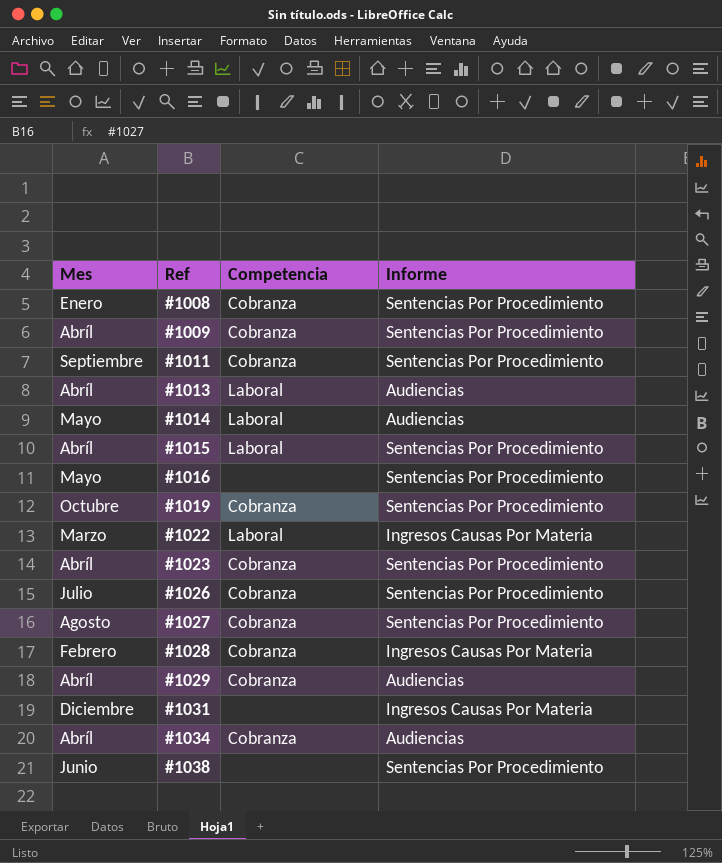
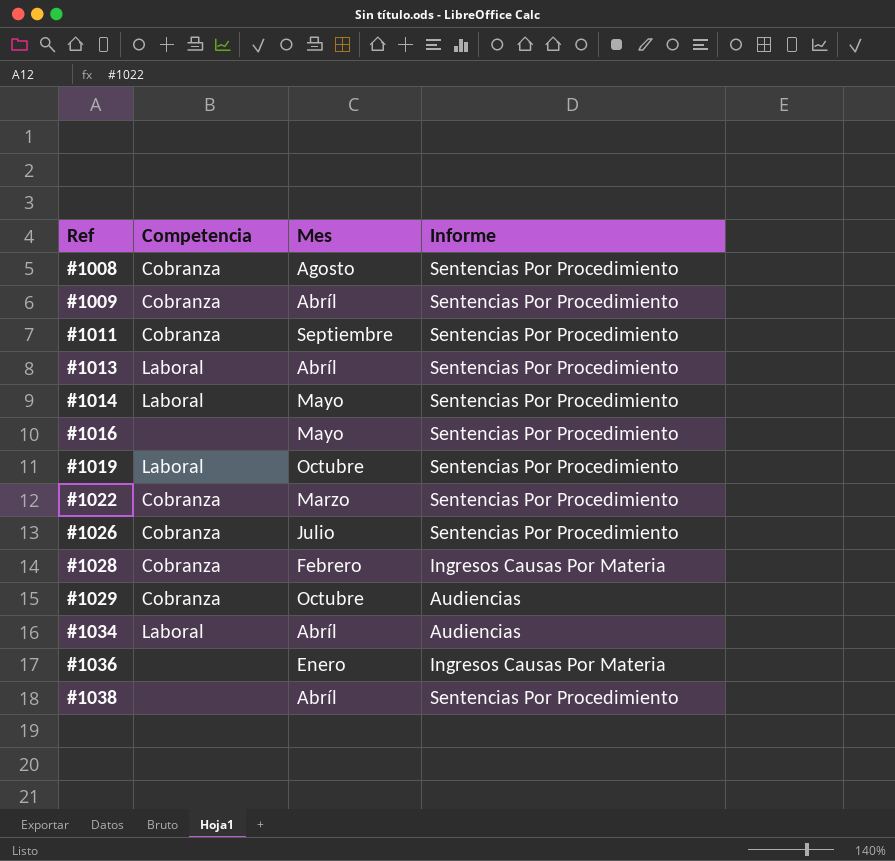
column Mes | position: 1 -> 3
row #1015: Abríl | Laboral | Sentencias Por Procedimiento -> none
row #1023: Abríl | Cobranza | Sentencias Por Procedimiento -> none
row #1027: Agosto | Cobranza | Sentencias Por Procedimiento -> none
row #1031: Diciembre | none | Ingresos Causas Por Materia -> none
#1008 | Mes: Enero -> Agosto
#1013 | Informe: Audiencias -> Sentencias Por Procedimiento
#1014 | Informe: Audiencias -> Sentencias Por Procedimiento
#1019 | Competencia: Cobranza -> Laboral
#1022 | Competencia: Laboral -> Cobranza
#1022 | Informe: Ingresos Causas Por Materia -> Sentencias Por Procedimiento
#1029 | Mes: Abríl -> Octubre
#1034 | Competencia: Cobranza -> Laboral
row #1036: none -> none | Enero | Ingresos Causas Por Materia
#1038 | Mes: Junio -> Abríl

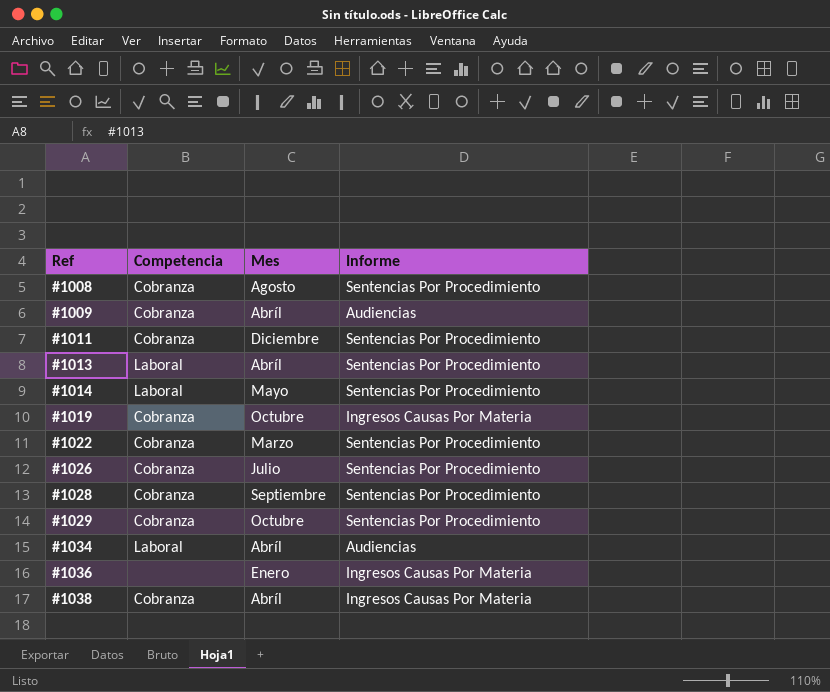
row #1016: none | Mayo | Sentencias Por Procedimiento -> none
#1009 | Informe: Sentencias Por Procedimiento -> Audiencias
#1011 | Mes: Septiembre -> Diciembre
#1019 | Competencia: Laboral -> Cobranza
#1019 | Informe: Sentencias Por Procedimiento -> Ingresos Causas Por Materia
#1028 | Mes: Febrero -> Septiembre
#1028 | Informe: Ingresos Causas Por Materia -> Sentencias Por Procedimiento
#1029 | Informe: Audiencias -> Sentencias Por Procedimiento
#1038 | Competencia: none -> Cobranza
#1038 | Informe: Sentencias Por Procedimiento -> Ingresos Causas Por Materia

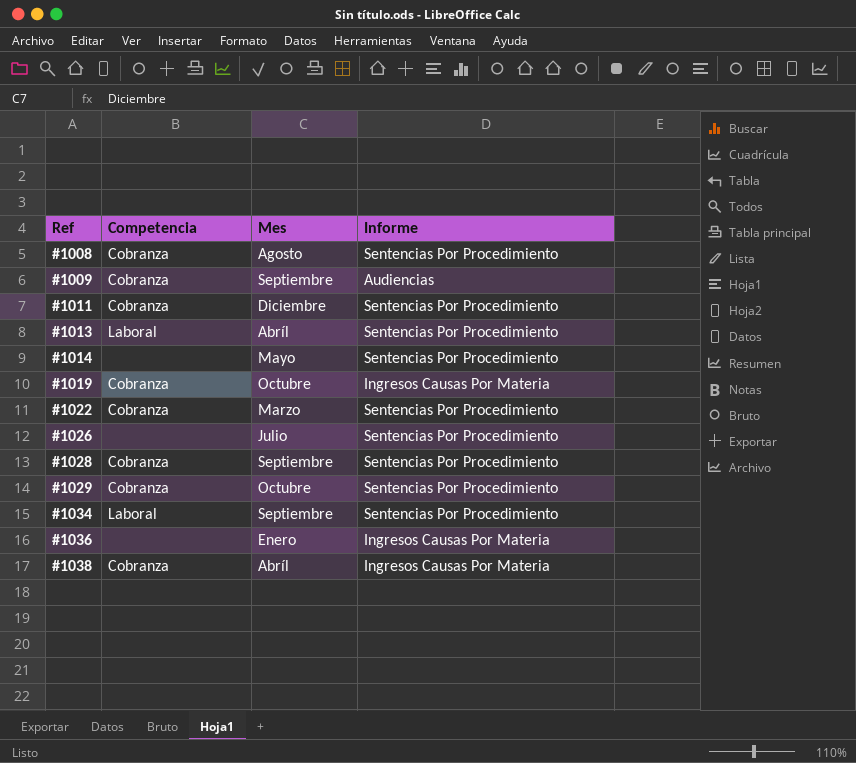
#1009 | Mes: Abríl -> Septiembre
#1014 | Competencia: Laboral -> none
#1026 | Competencia: Cobranza -> none
#1034 | Mes: Abríl -> Septiembre
#1034 | Informe: Audiencias -> Sentencias Por Procedimiento

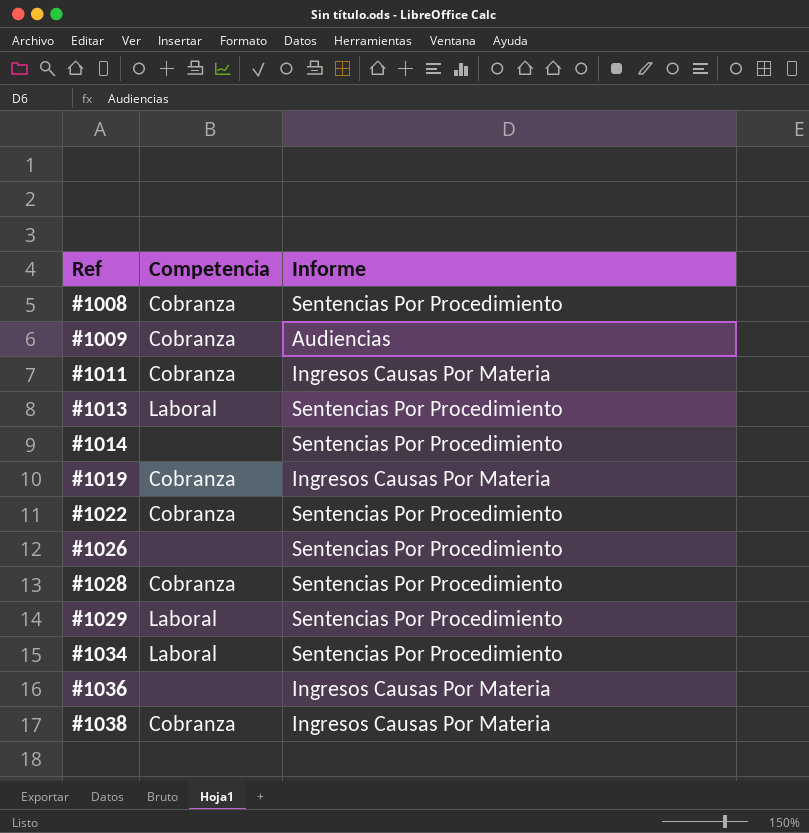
column Mes | position: 3 -> none
#1011 | Informe: Sentencias Por Procedimiento -> Ingresos Causas Por Materia
#1029 | Competencia: Cobranza -> Laboral

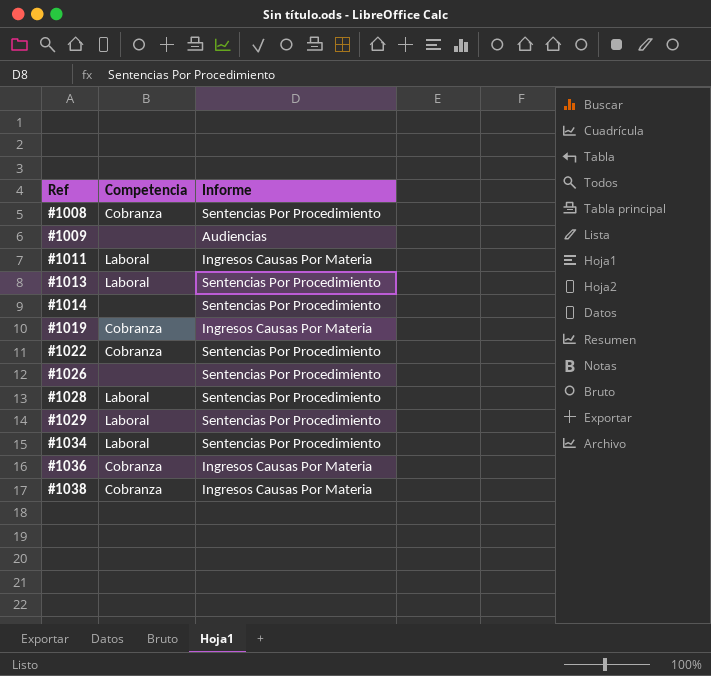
#1009 | Competencia: Cobranza -> none
#1011 | Competencia: Cobranza -> Laboral
#1028 | Competencia: Cobranza -> Laboral
#1036 | Competencia: none -> Cobranza

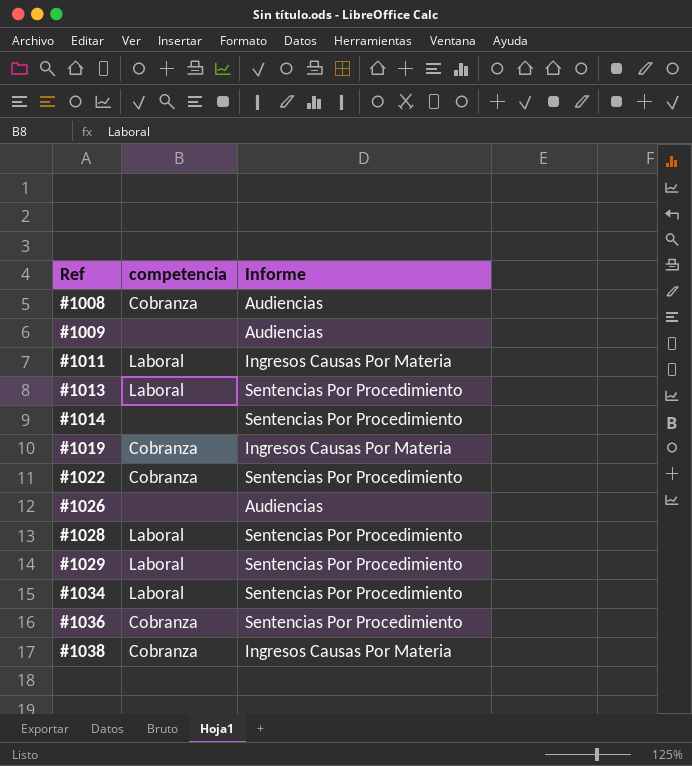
column name: Competencia -> competencia
#1008 | Informe: Sentencias Por Procedimiento -> Audiencias
#1026 | Informe: Sentencias Por Procedimiento -> Audiencias
#1036 | Informe: Ingresos Causas Por Materia -> Sentencias Por Procedimiento

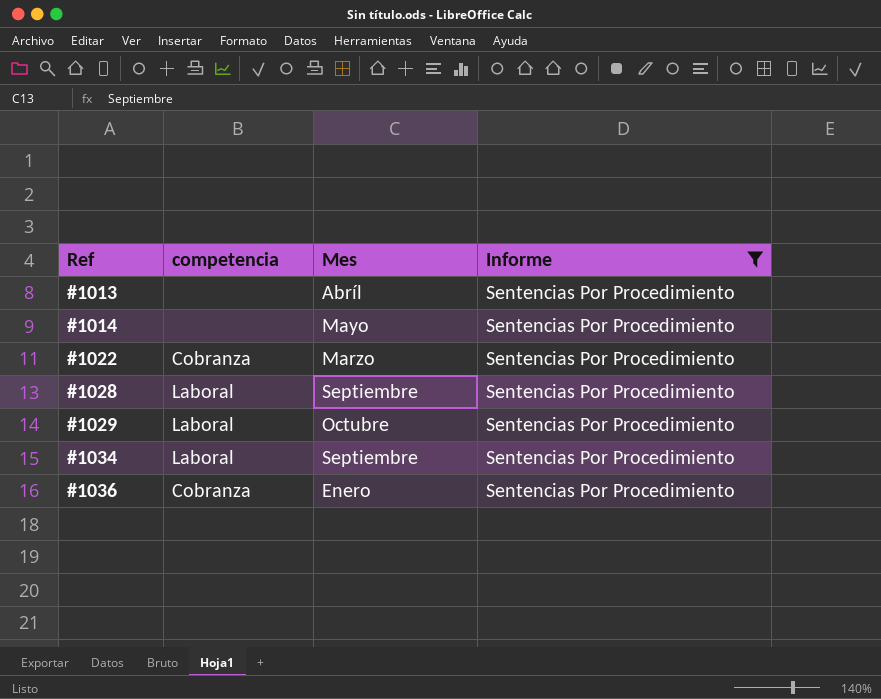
filter: none -> Informe = Sentencias Por Procedimiento
column Mes | position: none -> 3
#1013 | competencia: Laboral -> none

